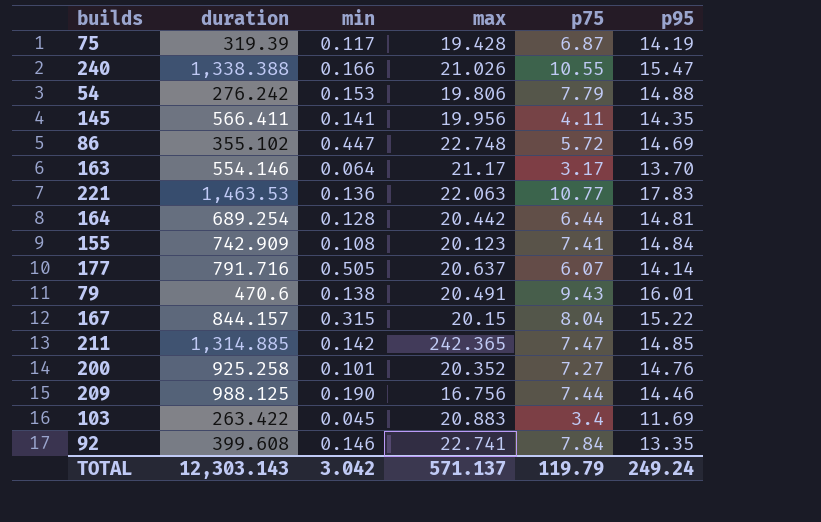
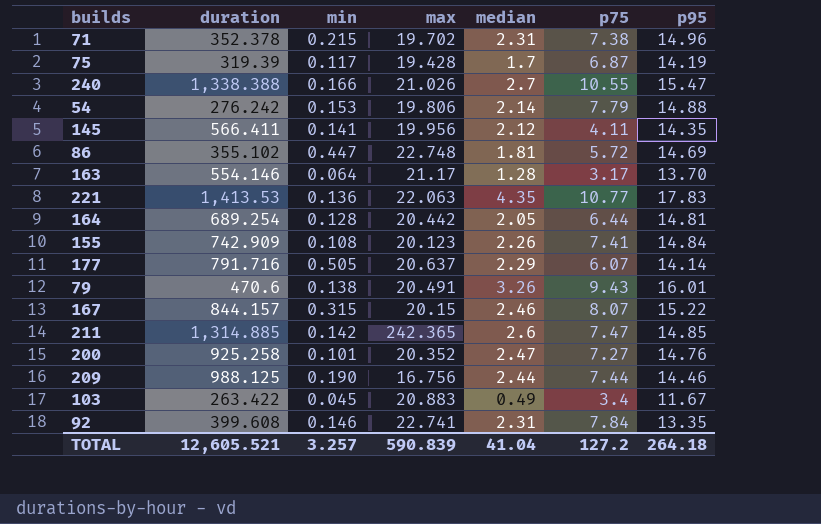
column median | position: none -> 5
row 71: none -> 352.378 | 0.215 | 19.702 | 2.31 | 7.38 | 14.96
221 | duration: 1,463.53 -> 1,413.53
167 | p75: 8.04 -> 8.07
103 | p95: 11.69 -> 11.67
TOTAL | duration: 12,303.143 -> 12,605.521
TOTAL | min: 3.042 -> 3.257
TOTAL | max: 571.137 -> 590.839
TOTAL | p75: 119.79 -> 127.2
TOTAL | p95: 249.24 -> 264.18

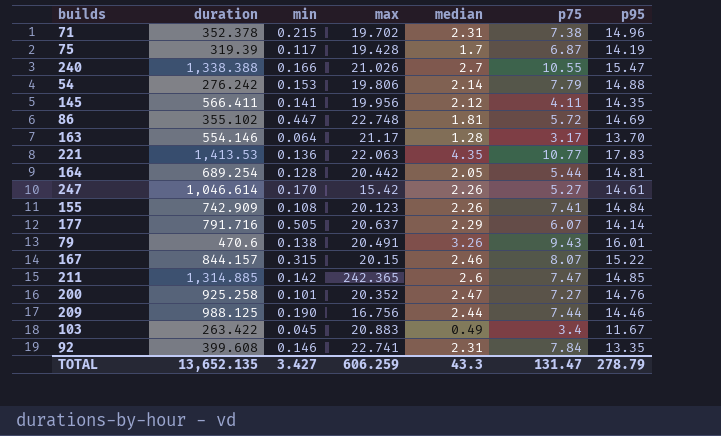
164 | p75: 6.44 -> 5.44
row 247: none -> 1,046.614 | 0.170 | 15.42 | 2.26 | 5.27 | 14.61
TOTAL | duration: 12,605.521 -> 13,652.135
TOTAL | min: 3.257 -> 3.427
TOTAL | max: 590.839 -> 606.259
TOTAL | median: 41.04 -> 43.3
TOTAL | p75: 127.2 -> 131.47
TOTAL | p95: 264.18 -> 278.79

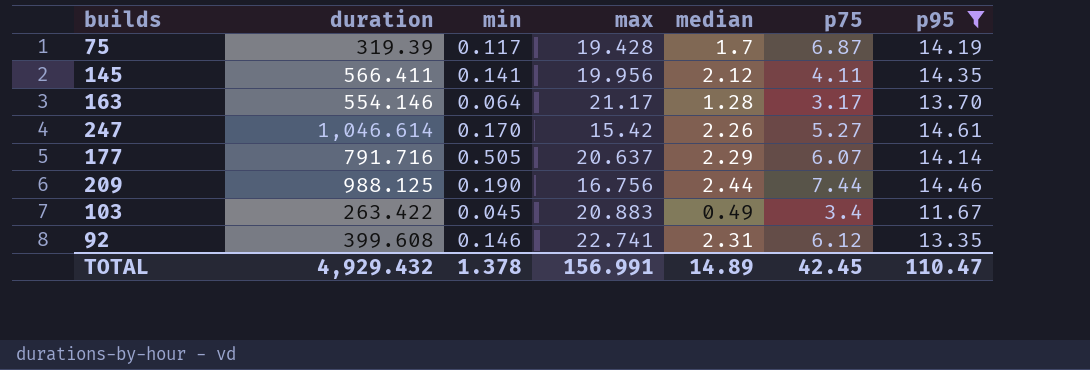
filter: none -> p95 <= 14.61
92 | p75: 7.84 -> 6.12
TOTAL | duration: 13,652.135 -> 4,929.432
TOTAL | min: 3.427 -> 1.378
TOTAL | max: 606.259 -> 156.991
TOTAL | median: 43.3 -> 14.89
TOTAL | p75: 131.47 -> 42.45
TOTAL | p95: 278.79 -> 110.47

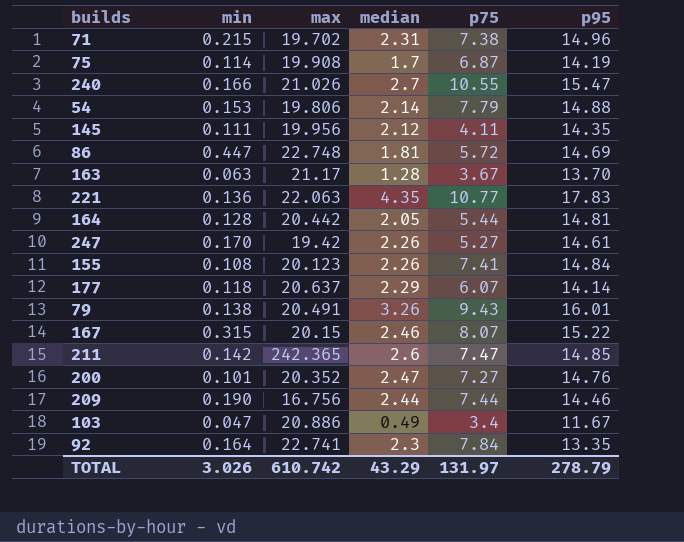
filter: p95 <= 14.61 -> none
column duration | position: 2 -> none
75 | min: 0.117 -> 0.114
75 | max: 19.428 -> 19.908
145 | min: 0.141 -> 0.111
163 | min: 0.064 -> 0.063
163 | p75: 3.17 -> 3.67
247 | max: 15.42 -> 19.42
177 | min: 0.505 -> 0.118
103 | min: 0.045 -> 0.047
103 | max: 20.883 -> 20.886
92 | min: 0.146 -> 0.164
92 | median: 2.31 -> 2.3
92 | p75: 6.12 -> 7.84
TOTAL | min: 1.378 -> 3.026
TOTAL | max: 156.991 -> 610.742
TOTAL | median: 14.89 -> 43.29
TOTAL | p75: 42.45 -> 131.97
TOTAL | p95: 110.47 -> 278.79

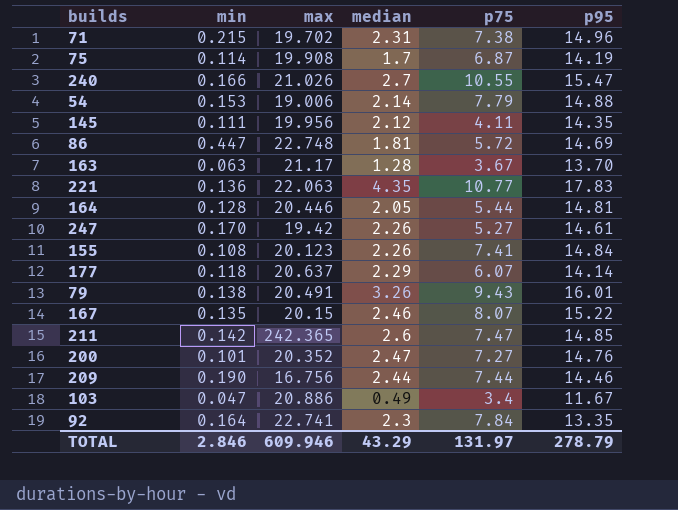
54 | max: 19.806 -> 19.006
164 | max: 20.442 -> 20.446
167 | min: 0.315 -> 0.135
TOTAL | min: 3.026 -> 2.846
TOTAL | max: 610.742 -> 609.946

